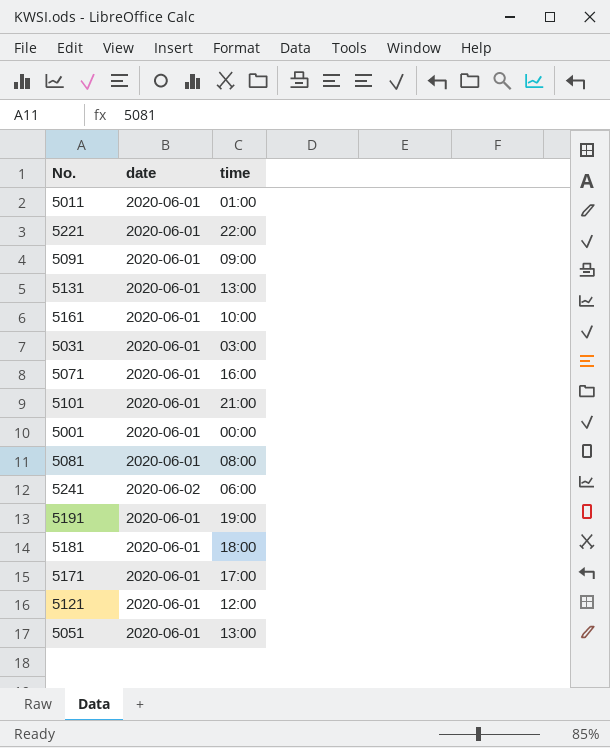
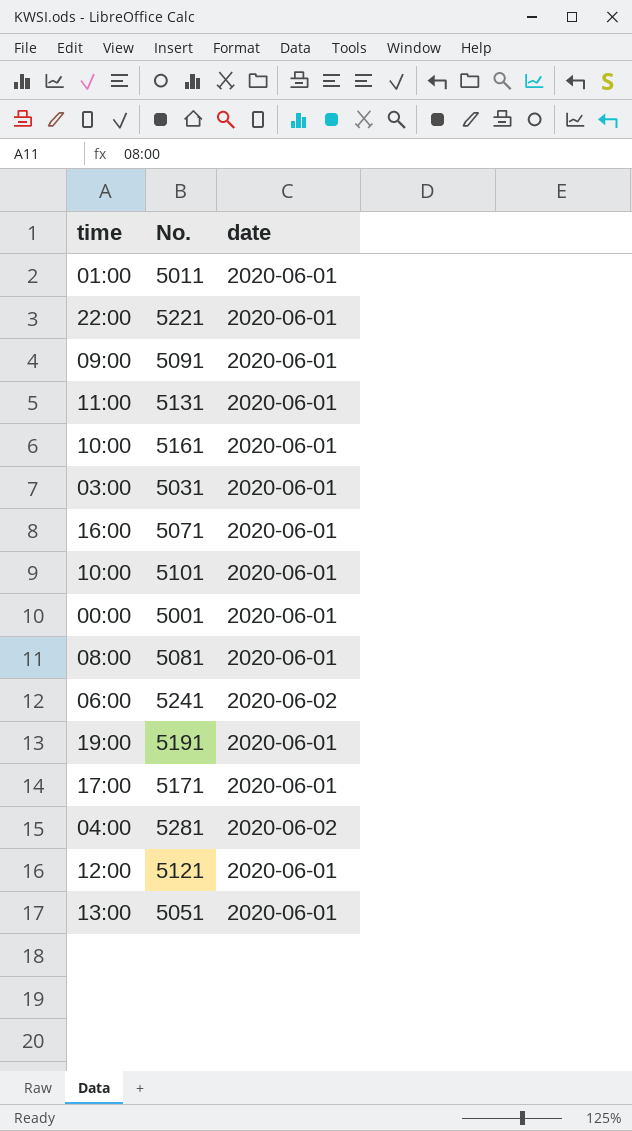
column time | position: 3 -> 1
row 5181: 2020-06-01 | 18:00 -> none
5131 | time: 13:00 -> 11:00
5101 | time: 21:00 -> 10:00
row 5281: none -> 04:00 | 2020-06-02

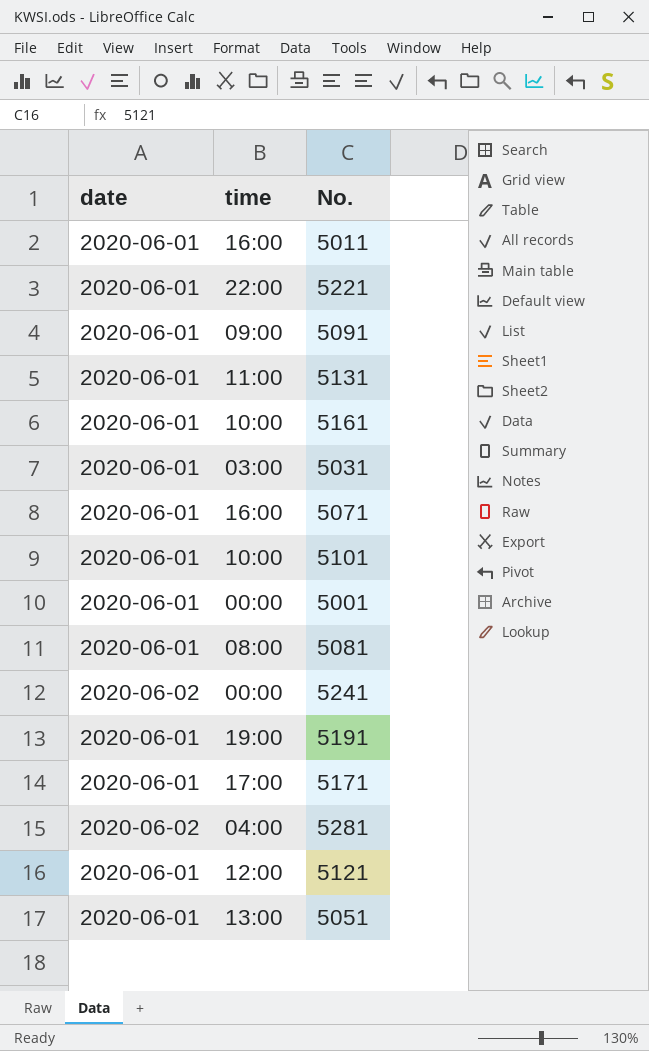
column date | position: 3 -> 1
5011 | time: 01:00 -> 16:00
5241 | time: 06:00 -> 00:00

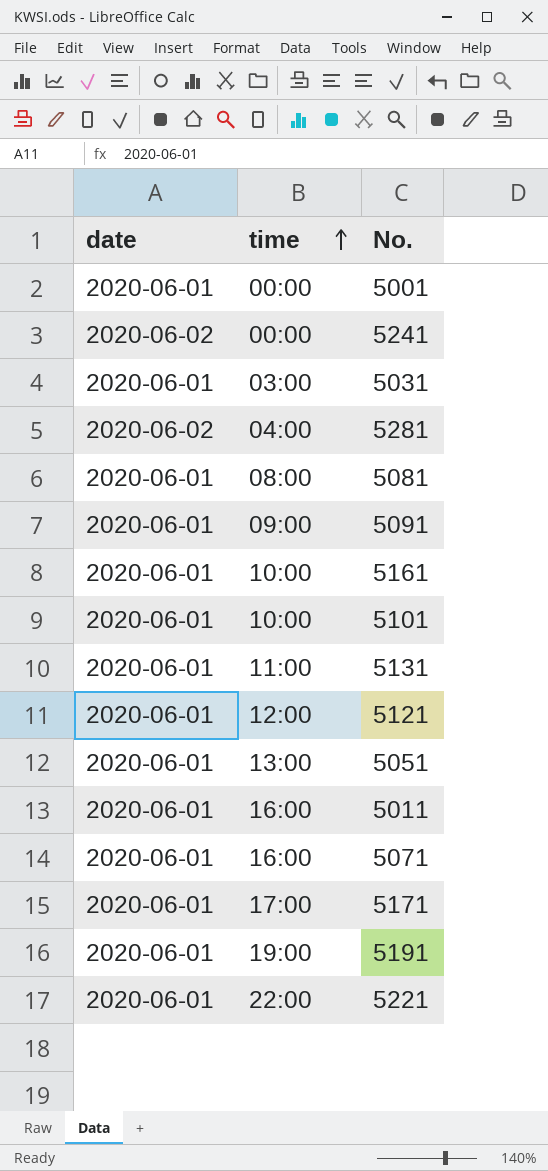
row order: none -> time ascending

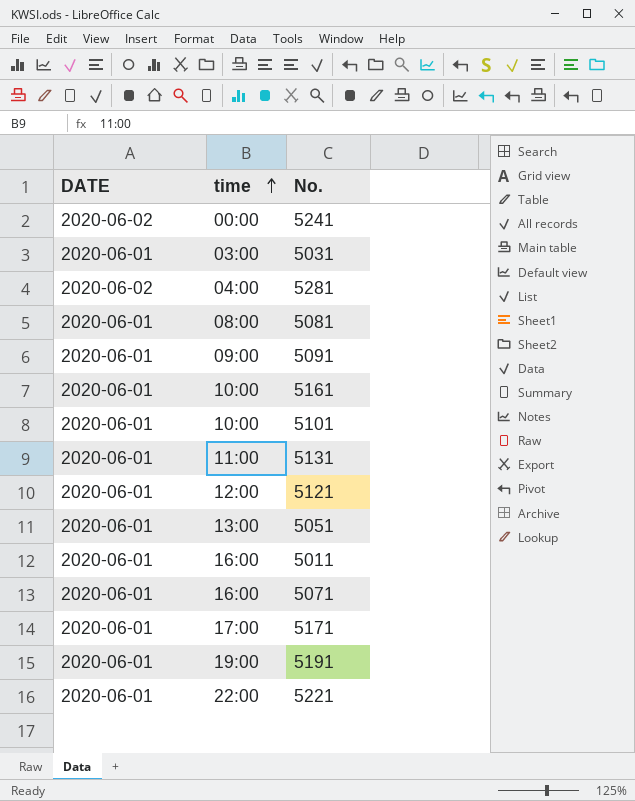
column name: date -> DATE
row 5001: 2020-06-01 | 00:00 -> none

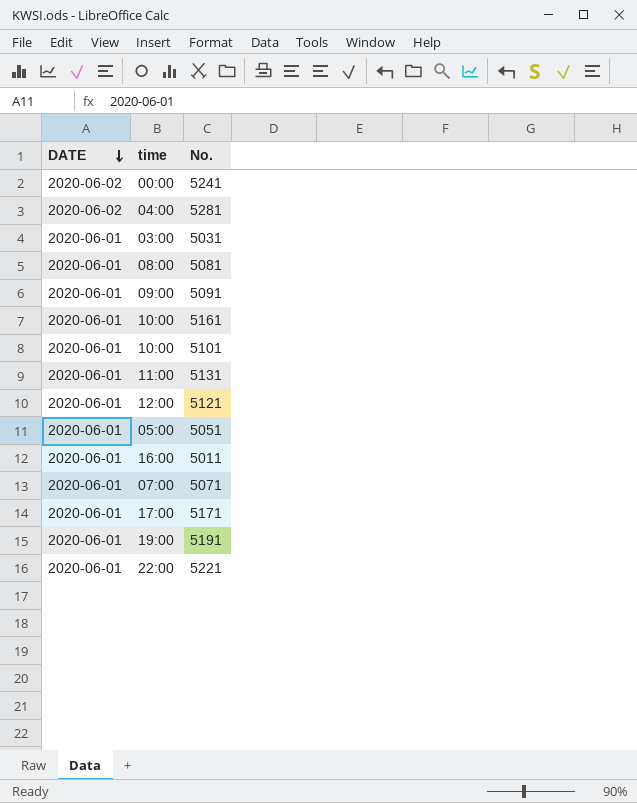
row order: time ascending -> DATE descending
5051 | time: 13:00 -> 05:00
5071 | time: 16:00 -> 07:00

